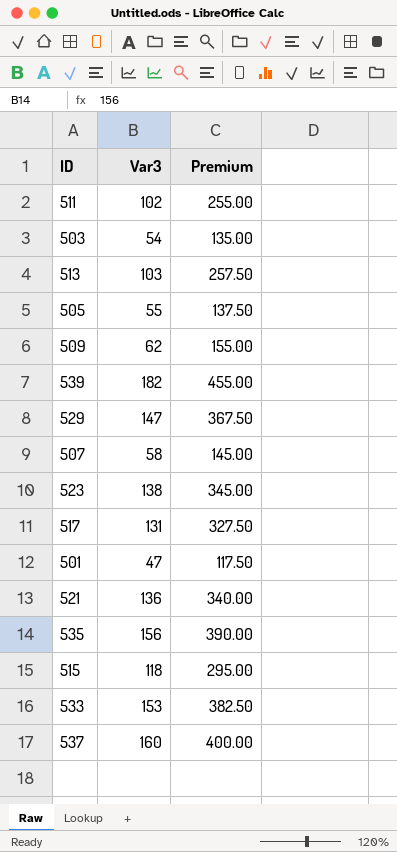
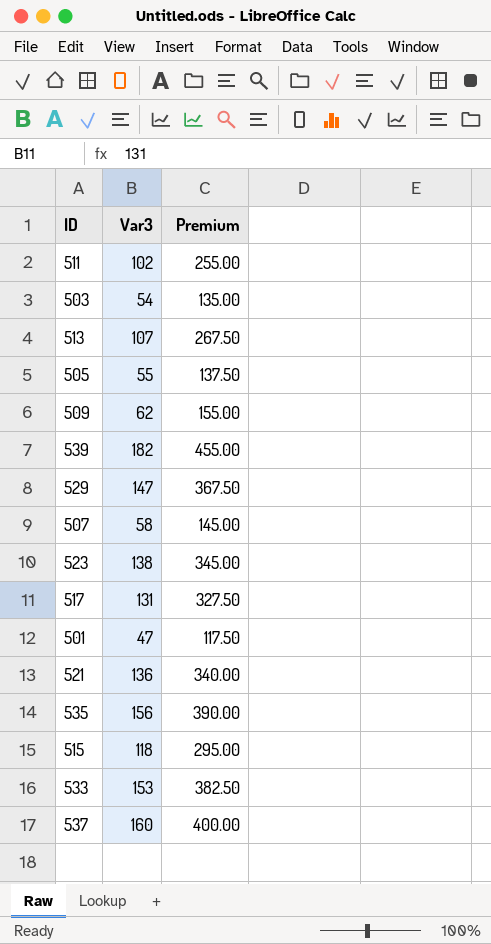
513 | Var3: 103 -> 107
513 | Premium: 257.50 -> 267.50

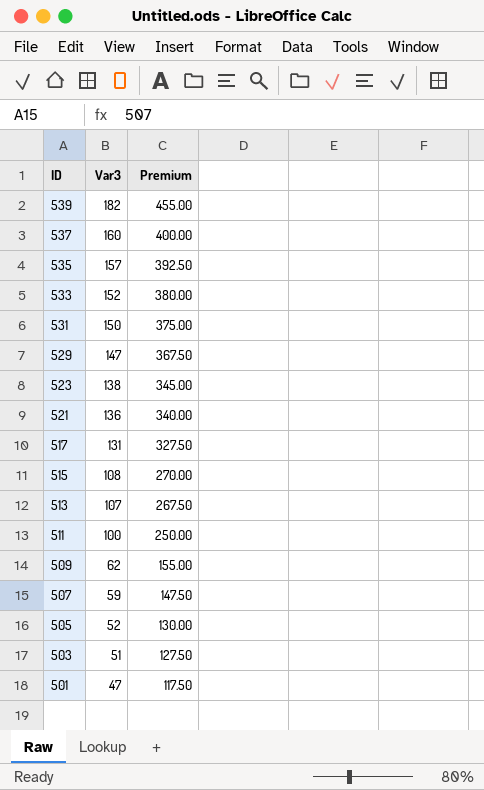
row order: none -> ID descending
535 | Var3: 156 -> 157
535 | Premium: 390.00 -> 392.50
533 | Var3: 153 -> 152
533 | Premium: 382.50 -> 380.00
row 531: none -> 150 | 375.00
515 | Var3: 118 -> 108
515 | Premium: 295.00 -> 270.00
511 | Var3: 102 -> 100
511 | Premium: 255.00 -> 250.00
507 | Var3: 58 -> 59
507 | Premium: 145.00 -> 147.50
505 | Var3: 55 -> 52
505 | Premium: 137.50 -> 130.00
503 | Var3: 54 -> 51
503 | Premium: 135.00 -> 127.50

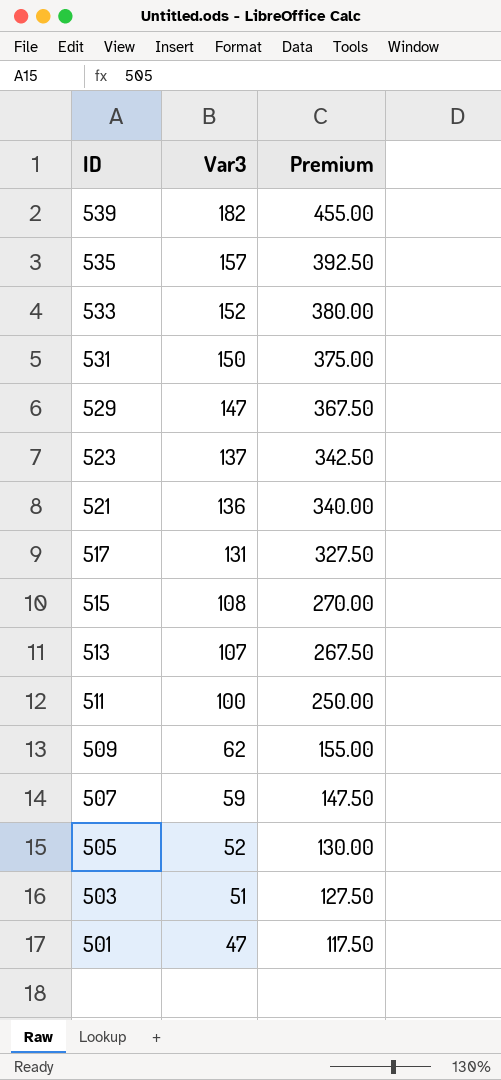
row 537: 160 | 400.00 -> none
523 | Var3: 138 -> 137
523 | Premium: 345.00 -> 342.50

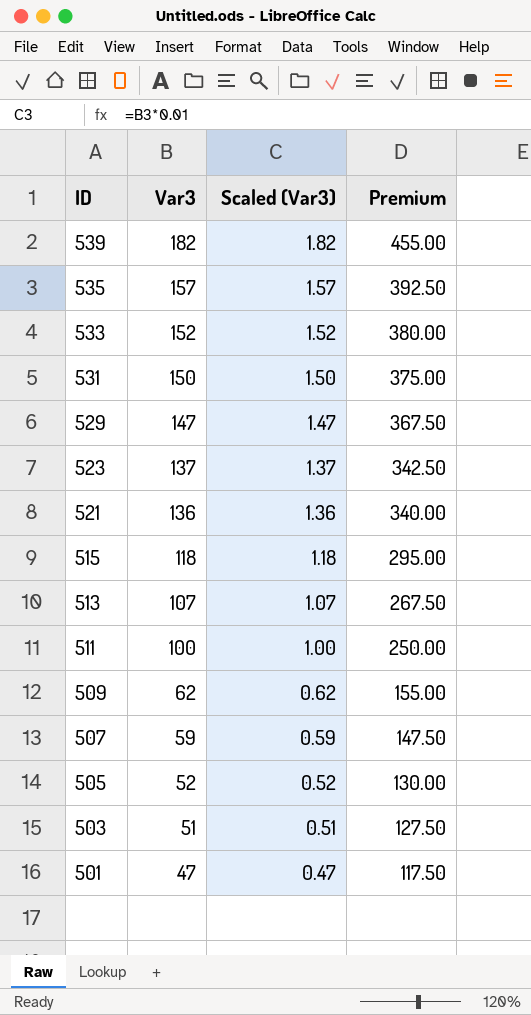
column Scaled (Var3) | formula: none -> [Var3] * 0.01
row 517: 131 | 327.50 -> none
515 | Var3: 108 -> 118
515 | Premium: 270.00 -> 295.00

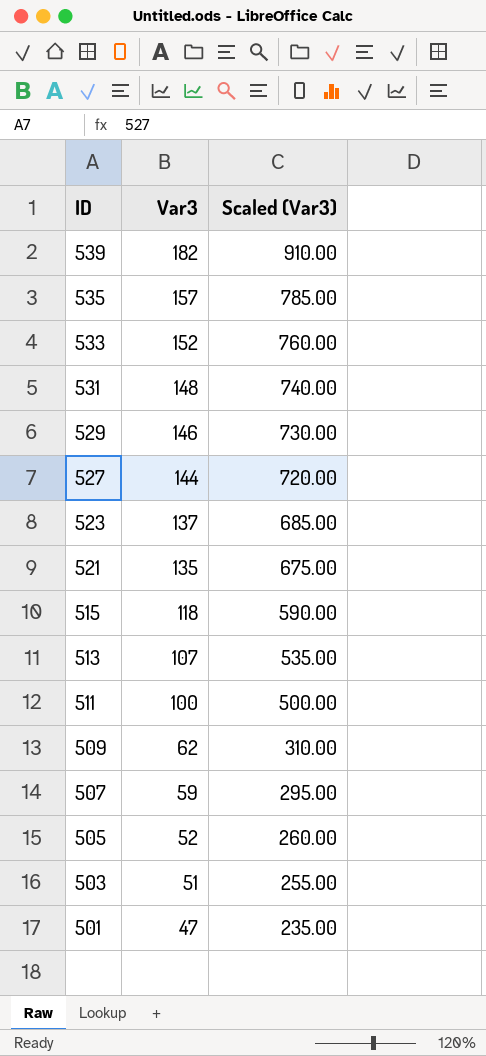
column Premium | formula: [Var3] * 2.5 -> none
column Scaled (Var3) | formula: [Var3] * 0.01 -> [Var3] * 5
531 | Var3: 150 -> 148
529 | Var3: 147 -> 146
row 527: none -> 144 | 720.00
521 | Var3: 136 -> 135

